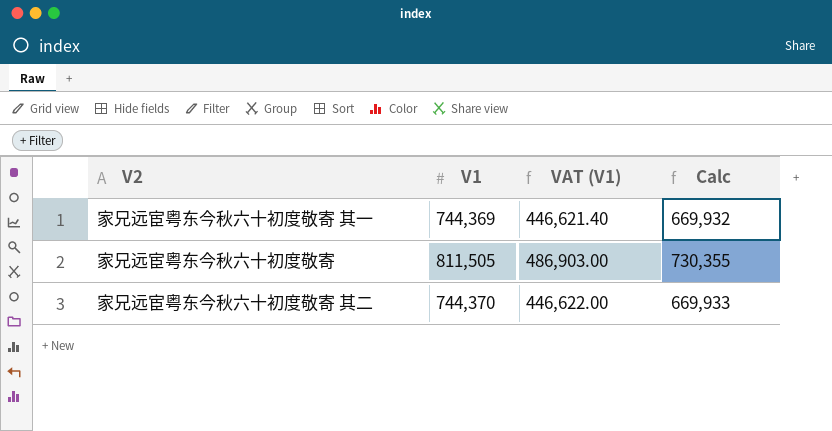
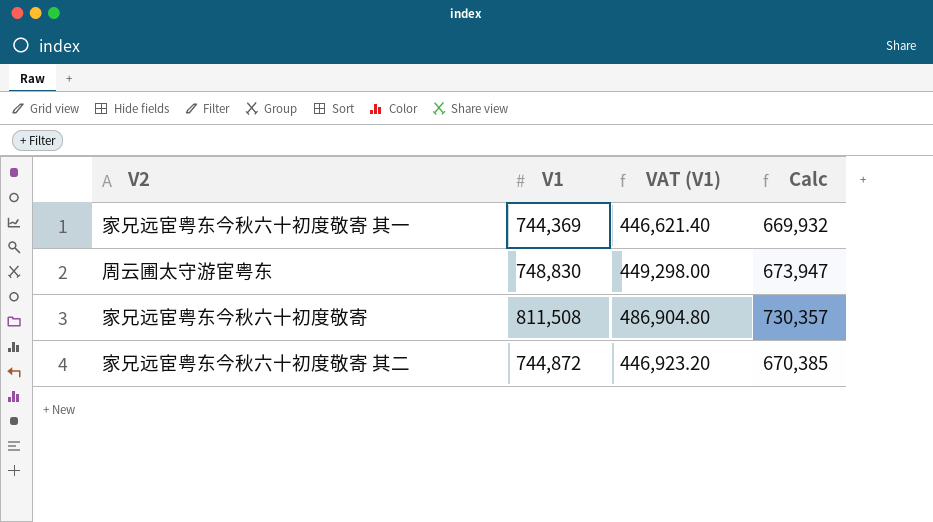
row 周云圃太守游宦粤东: none -> 748,830 | 449,298.00 | 673,947
家兄远宦粤东今秋六十初度敬寄 | V1: 811,505 -> 811,508
家兄远宦粤东今秋六十初度敬寄 | VAT (V1): 486,903.00 -> 486,904.80
家兄远宦粤东今秋六十初度敬寄 | Calc: 730,355 -> 730,357
家兄远宦粤东今秋六十初度敬寄 其二 | V1: 744,370 -> 744,872
家兄远宦粤东今秋六十初度敬寄 其二 | VAT (V1): 446,622.00 -> 446,923.20
家兄远宦粤东今秋六十初度敬寄 其二 | Calc: 669,933 -> 670,385

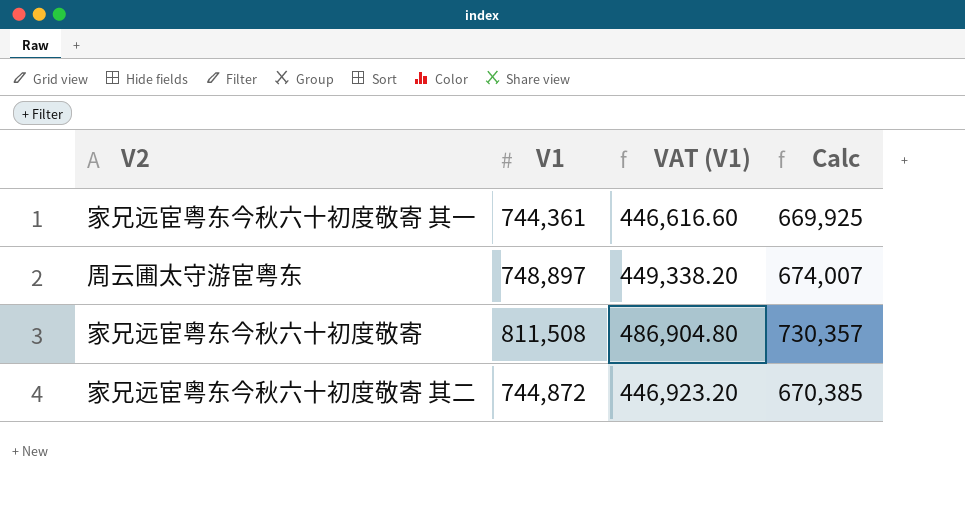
家兄远宦粤东今秋六十初度敬寄 其一 | V1: 744,369 -> 744,361
家兄远宦粤东今秋六十初度敬寄 其一 | VAT (V1): 446,621.40 -> 446,616.60
家兄远宦粤东今秋六十初度敬寄 其一 | Calc: 669,932 -> 669,925
周云圃太守游宦粤东 | V1: 748,830 -> 748,897
周云圃太守游宦粤东 | VAT (V1): 449,298.00 -> 449,338.20
周云圃太守游宦粤东 | Calc: 673,947 -> 674,007

